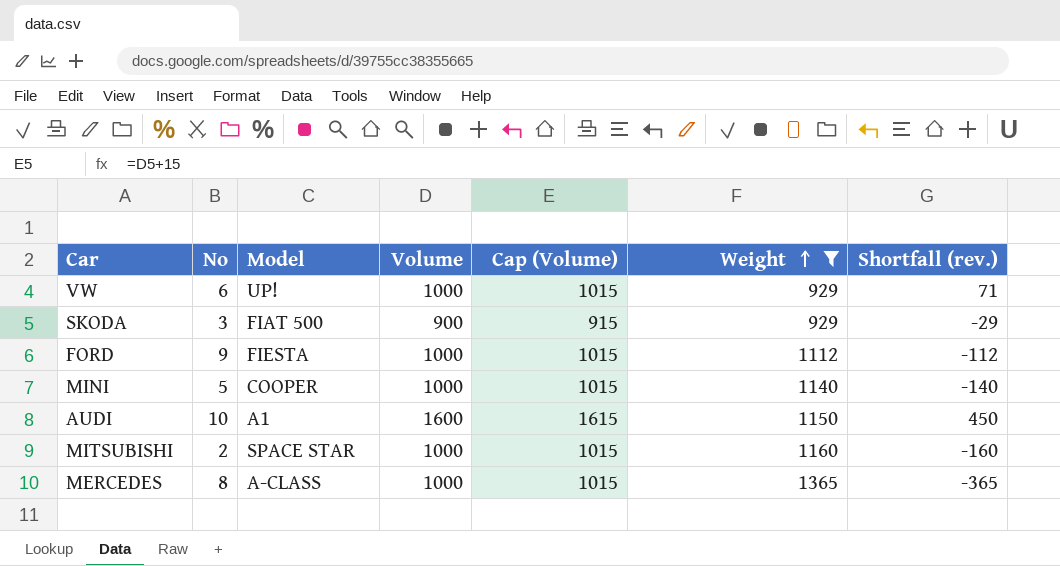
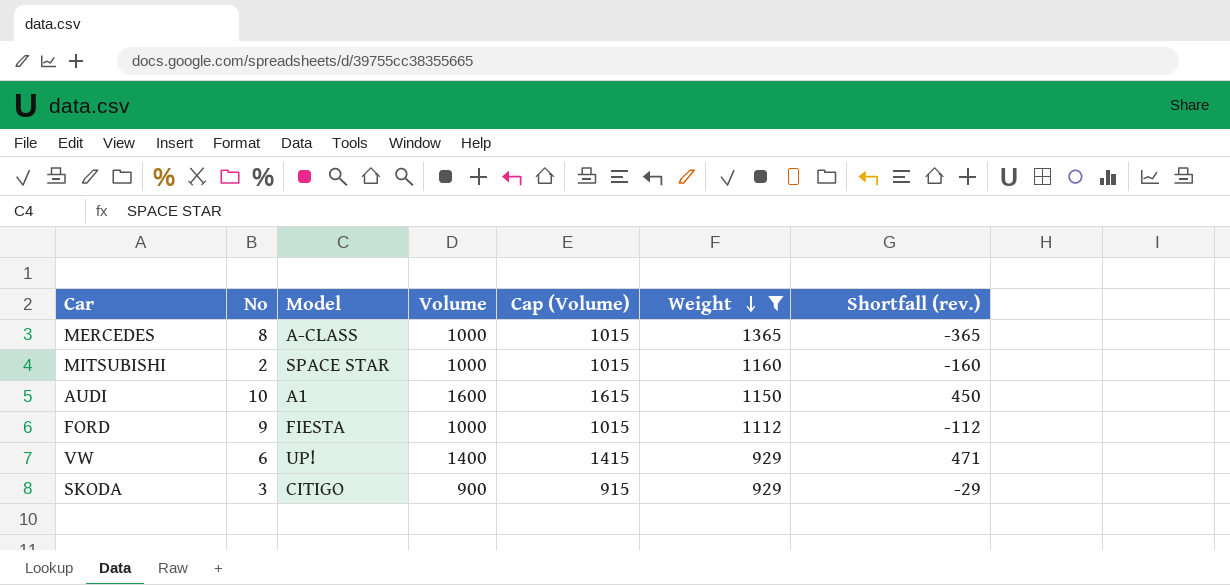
row order: Weight ascending -> Weight descending
row MINI: 5 | COOPER | 1000 | 1015 | 1140 | -140 -> none
VW | Volume: 1000 -> 1400
VW | Cap (Volume): 1015 -> 1415
VW | Shortfall (rev.): 71 -> 471
SKODA | Model: FIAT 500 -> CITIGO

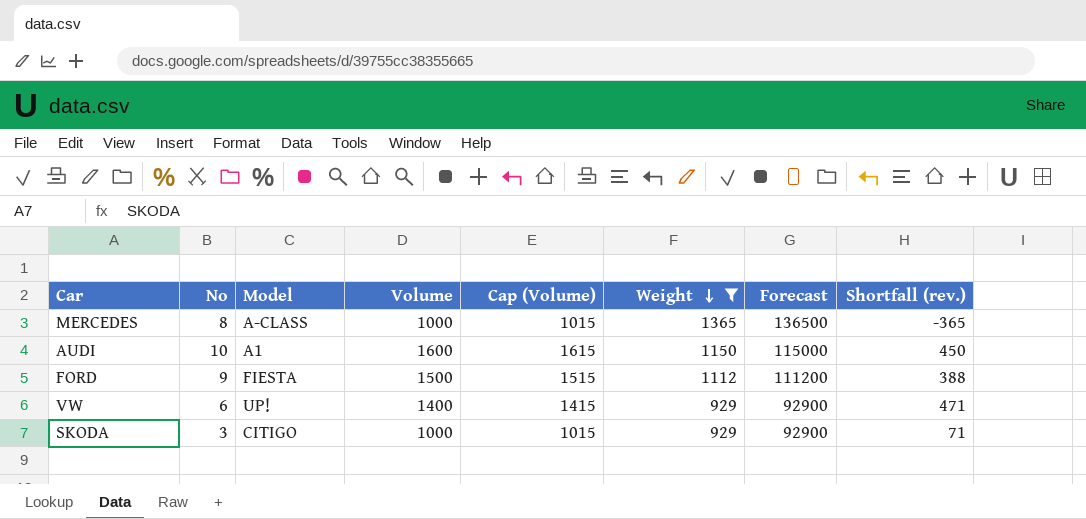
column Forecast | formula: none -> [Weight] * 100
row MITSUBISHI: 2 | SPACE STAR | 1000 | 1015 | 1160 | -160 -> none
FORD | Volume: 1000 -> 1500
FORD | Cap (Volume): 1015 -> 1515
FORD | Shortfall (rev.): -112 -> 388
SKODA | Volume: 900 -> 1000
SKODA | Cap (Volume): 915 -> 1015
SKODA | Shortfall (rev.): -29 -> 71

